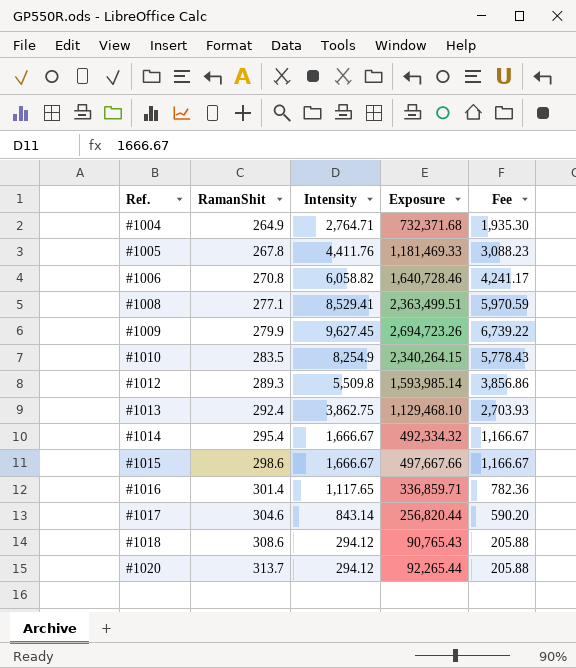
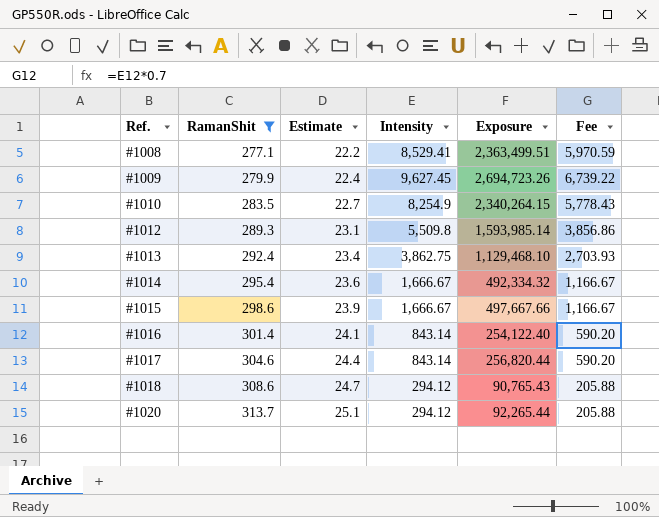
filter: none -> RamanShit >= 277.1
column Estimate | formula: none -> [RamanShit] * 0.08
#1016 | Intensity: 1,117.65 -> 843.14
#1016 | Exposure: 336,859.71 -> 254,122.40
#1016 | Fee: 782.36 -> 590.20

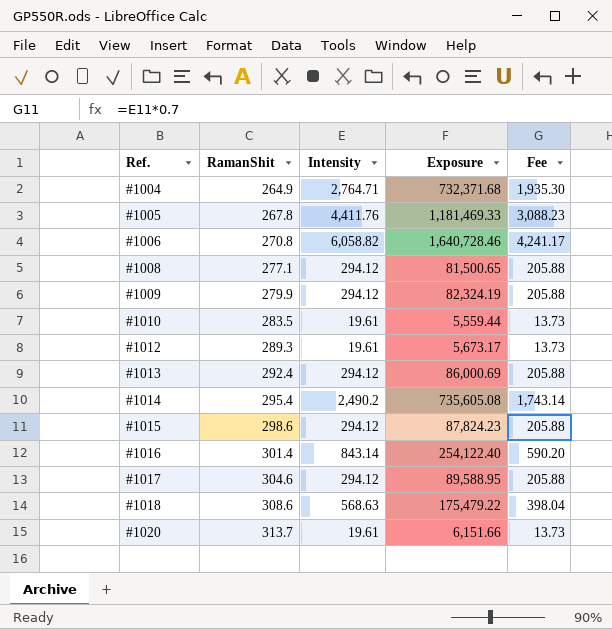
filter: RamanShit >= 277.1 -> none
column Estimate | formula: [RamanShit] * 0.08 -> none
#1008 | Intensity: 8,529.41 -> 294.12
#1008 | Exposure: 2,363,499.51 -> 81,500.65
#1008 | Fee: 5,970.59 -> 205.88
#1009 | Intensity: 9,627.45 -> 294.12
#1009 | Exposure: 2,694,723.26 -> 82,324.19
#1009 | Fee: 6,739.22 -> 205.88
#1010 | Intensity: 8,254.9 -> 19.61
#1010 | Exposure: 2,340,264.15 -> 5,559.44
#1010 | Fee: 5,778.43 -> 13.73
#1012 | Intensity: 5,509.8 -> 19.61
#1012 | Exposure: 1,593,985.14 -> 5,673.17
#1012 | Fee: 3,856.86 -> 13.73
#1013 | Intensity: 3,862.75 -> 294.12
#1013 | Exposure: 1,129,468.10 -> 86,000.69
#1013 | Fee: 2,703.93 -> 205.88
#1014 | Intensity: 1,666.67 -> 2,490.2
#1014 | Exposure: 492,334.32 -> 735,605.08
#1014 | Fee: 1,166.67 -> 1,743.14
#1015 | Intensity: 1,666.67 -> 294.12
#1015 | Exposure: 497,667.66 -> 87,824.23
#1015 | Fee: 1,166.67 -> 205.88
#1017 | Intensity: 843.14 -> 294.12
#1017 | Exposure: 256,820.44 -> 89,588.95
#1017 | Fee: 590.20 -> 205.88
#1018 | Intensity: 294.12 -> 568.63
#1018 | Exposure: 90,765.43 -> 175,479.22
#1018 | Fee: 205.88 -> 398.04
#1020 | Intensity: 294.12 -> 19.61
#1020 | Exposure: 92,265.44 -> 6,151.66
#1020 | Fee: 205.88 -> 13.73

